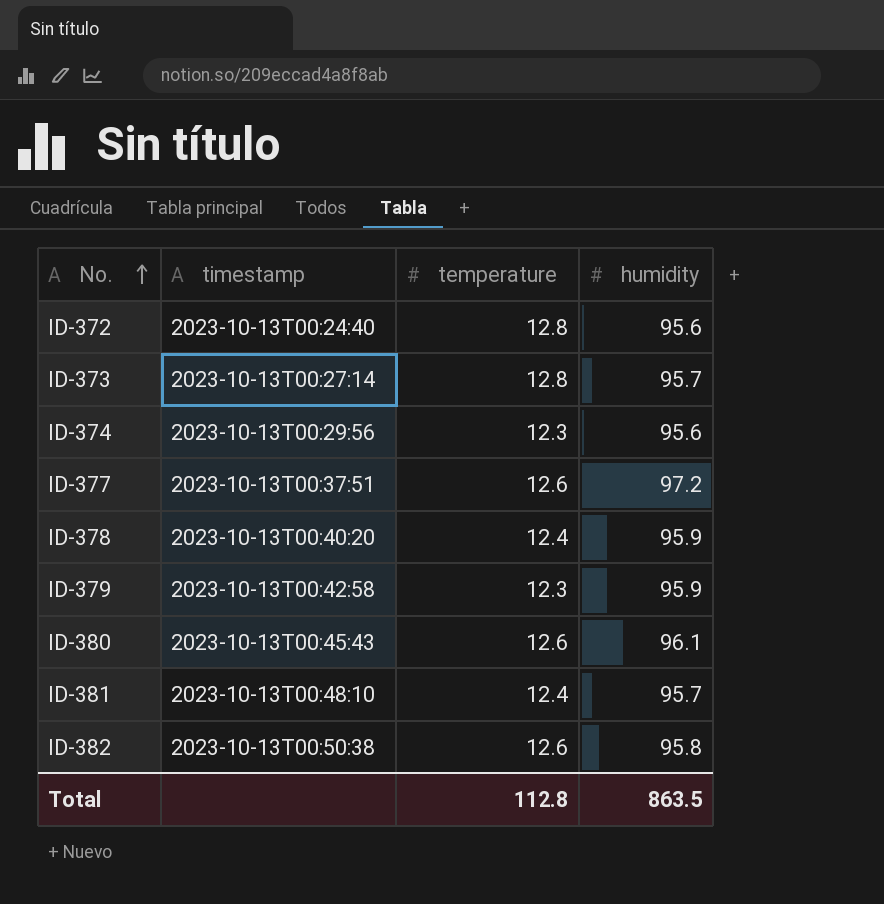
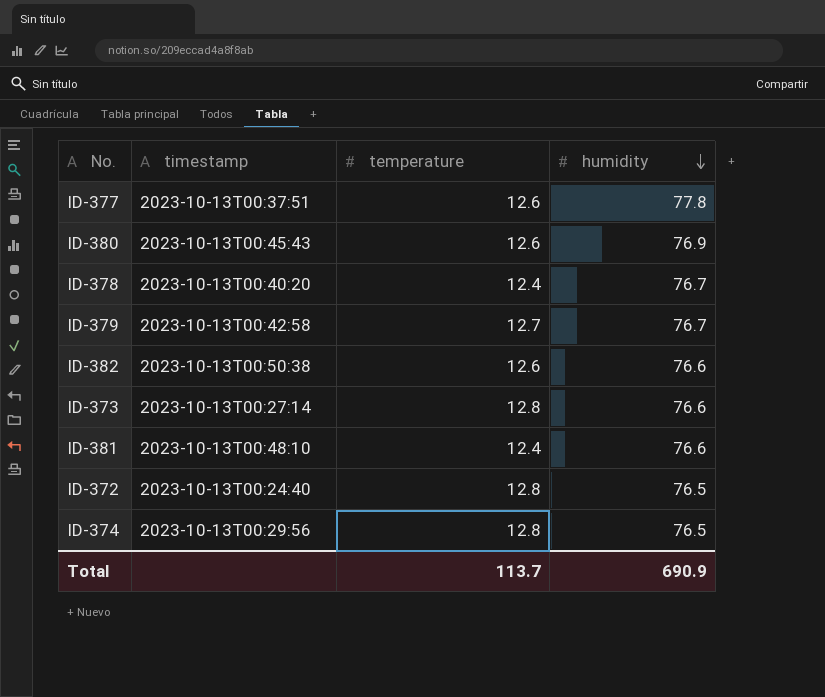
row order: No. ascending -> humidity descending
ID-377 | humidity: 97.2 -> 77.8
ID-380 | humidity: 96.1 -> 76.9
ID-378 | humidity: 95.9 -> 76.7
ID-379 | temperature: 12.3 -> 12.7
ID-379 | humidity: 95.9 -> 76.7
ID-382 | humidity: 95.8 -> 76.6
ID-373 | humidity: 95.7 -> 76.6
ID-381 | humidity: 95.7 -> 76.6
ID-372 | humidity: 95.6 -> 76.5
ID-374 | temperature: 12.3 -> 12.8
ID-374 | humidity: 95.6 -> 76.5
Total | temperature: 112.8 -> 113.7
Total | humidity: 863.5 -> 690.9

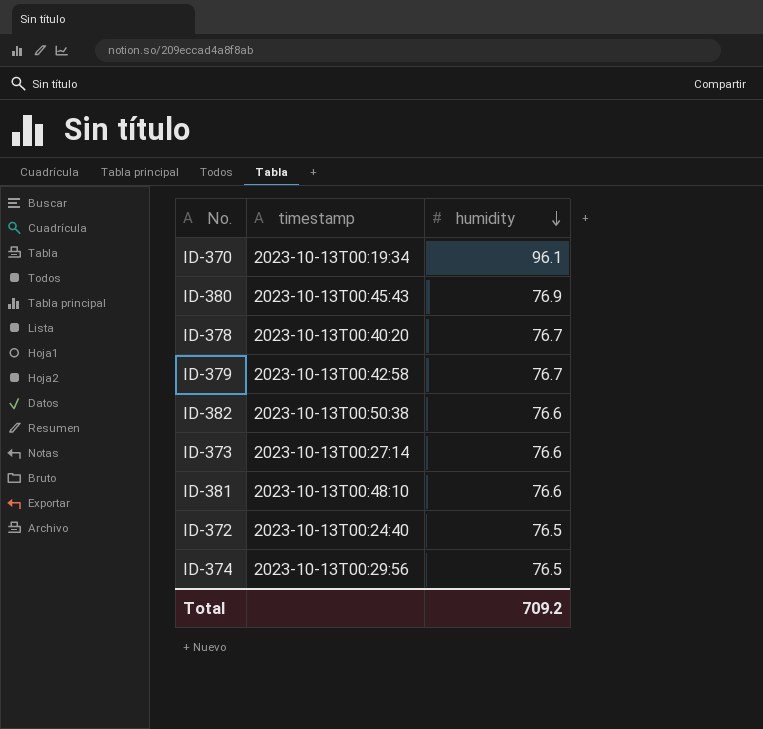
column temperature | position: 3 -> none
row ID-377: 2023-10-13T00:37:51 | 12.6 | 77.8 -> none
row ID-370: none -> 2023-10-13T00:19:34 | 96.1
Total | humidity: 690.9 -> 709.2

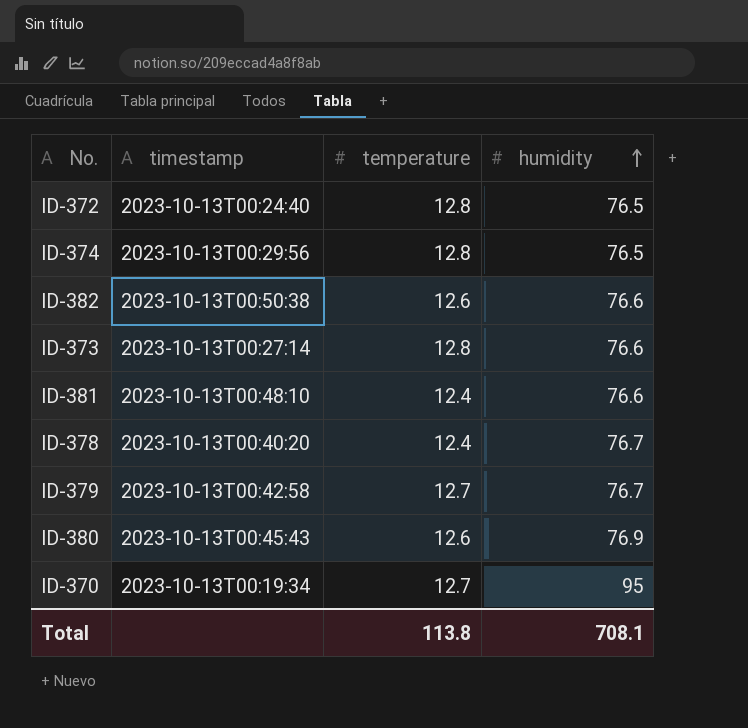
row order: humidity descending -> humidity ascending
column temperature | position: none -> 3
ID-370 | humidity: 96.1 -> 95
Total | humidity: 709.2 -> 708.1

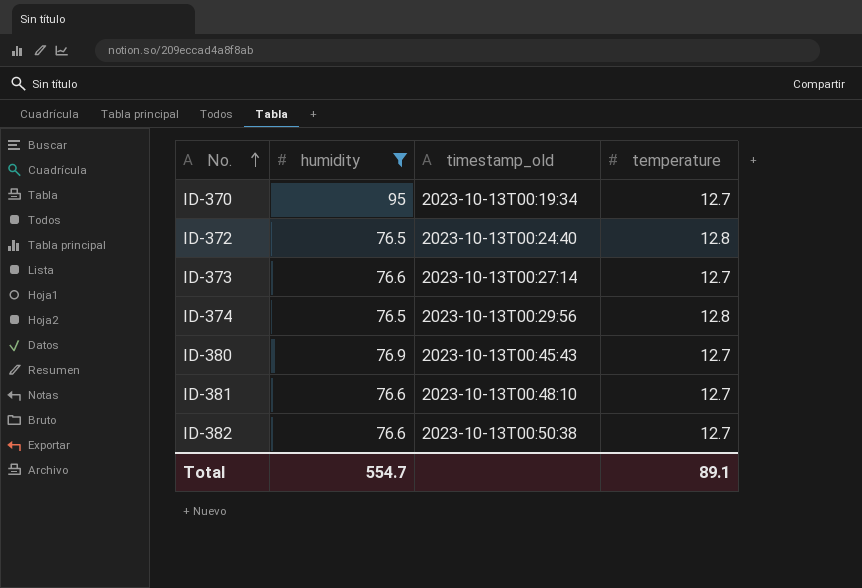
filter: none -> humidity != 76.7
row order: humidity ascending -> No. ascending
column humidity | position: 4 -> 2
column name: timestamp -> timestamp_old
ID-373 | temperature: 12.8 -> 12.7
ID-380 | temperature: 12.6 -> 12.7
ID-381 | temperature: 12.4 -> 12.7
ID-382 | temperature: 12.6 -> 12.7
Total | humidity: 708.1 -> 554.7
Total | temperature: 113.8 -> 89.1

